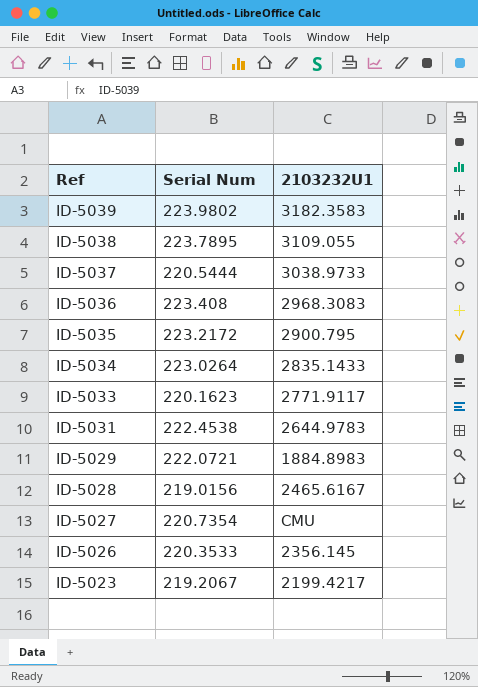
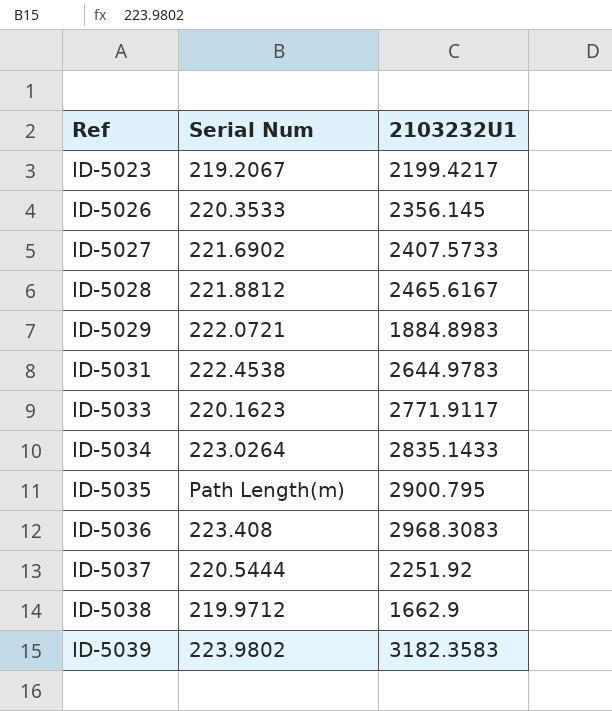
row order: Ref descending -> Ref ascending
ID-5027 | Serial Num: 220.7354 -> 221.6902
ID-5027 | 2103232U1: CMU -> 2407.5733
ID-5028 | Serial Num: 219.0156 -> 221.8812
ID-5035 | Serial Num: 223.2172 -> Path Length(m)
ID-5037 | 2103232U1: 3038.9733 -> 2251.92
ID-5038 | Serial Num: 223.7895 -> 219.9712
ID-5038 | 2103232U1: 3109.055 -> 1662.9

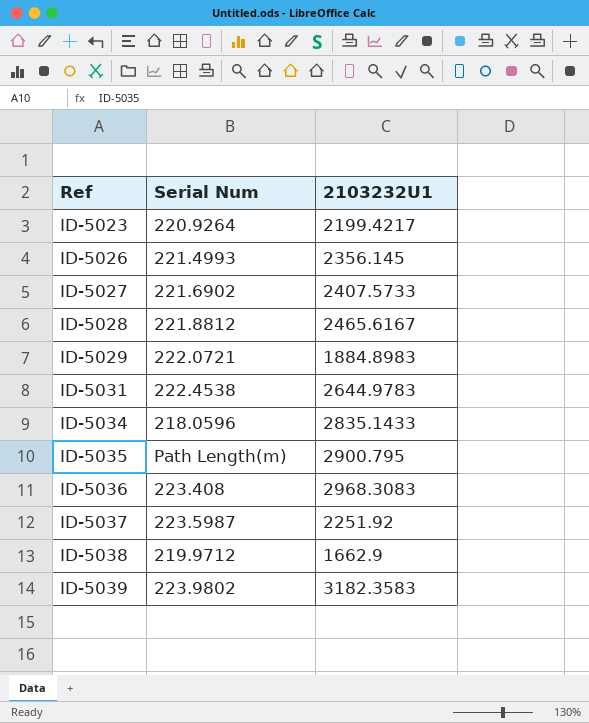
row ID-5033: 220.1623 | 2771.9117 -> none
ID-5023 | Serial Num: 219.2067 -> 220.9264
ID-5026 | Serial Num: 220.3533 -> 221.4993
ID-5034 | Serial Num: 223.0264 -> 218.0596
ID-5037 | Serial Num: 220.5444 -> 223.5987

